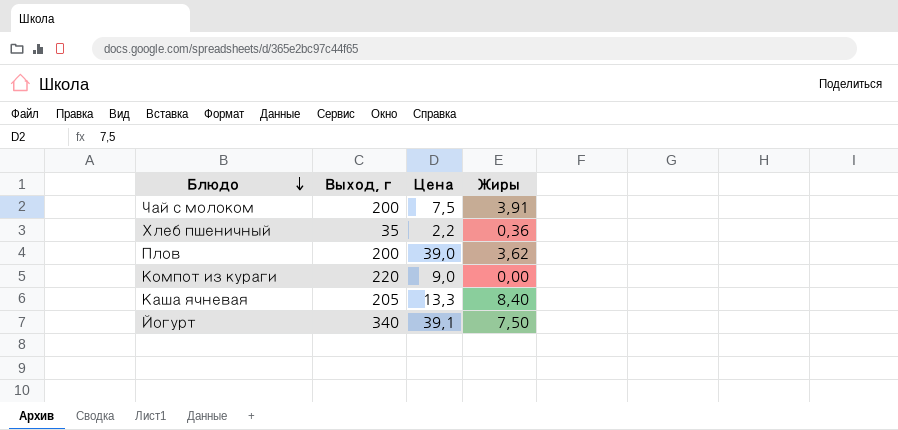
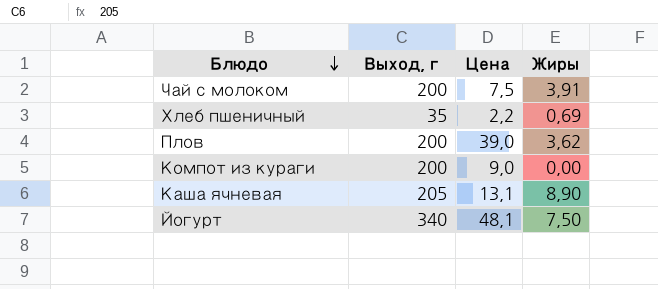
Хлеб пшеничный | Жиры: 0,36 -> 0,69
Компот из кураги | Выход, г: 220 -> 200
Каша ячневая | Цена: 13,3 -> 13,1
Каша ячневая | Жиры: 8,40 -> 8,90
Йогурт | Цена: 39,1 -> 48,1

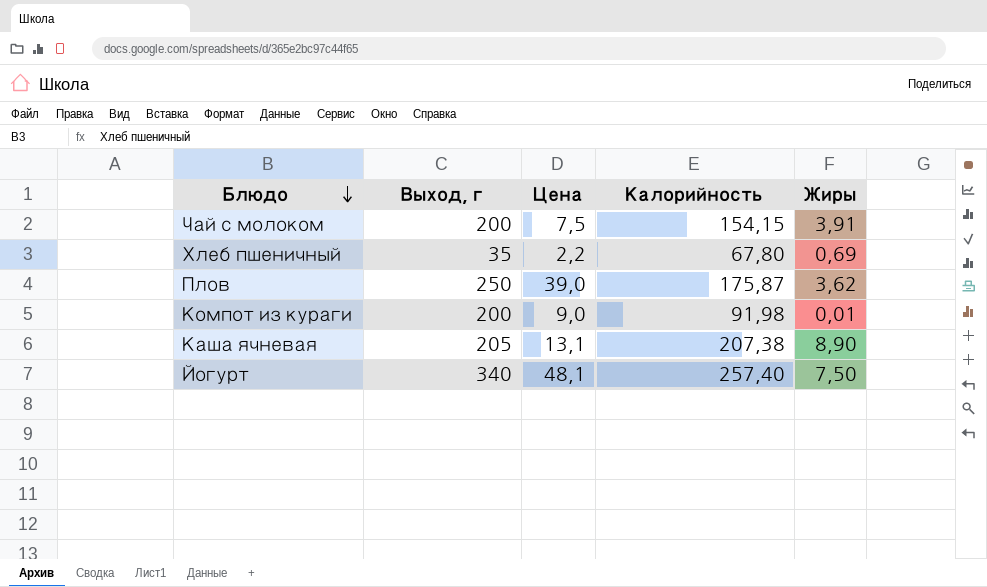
column Калорийность | position: none -> 4
Плов | Выход, г: 200 -> 250
Компот из кураги | Жиры: 0,00 -> 0,01

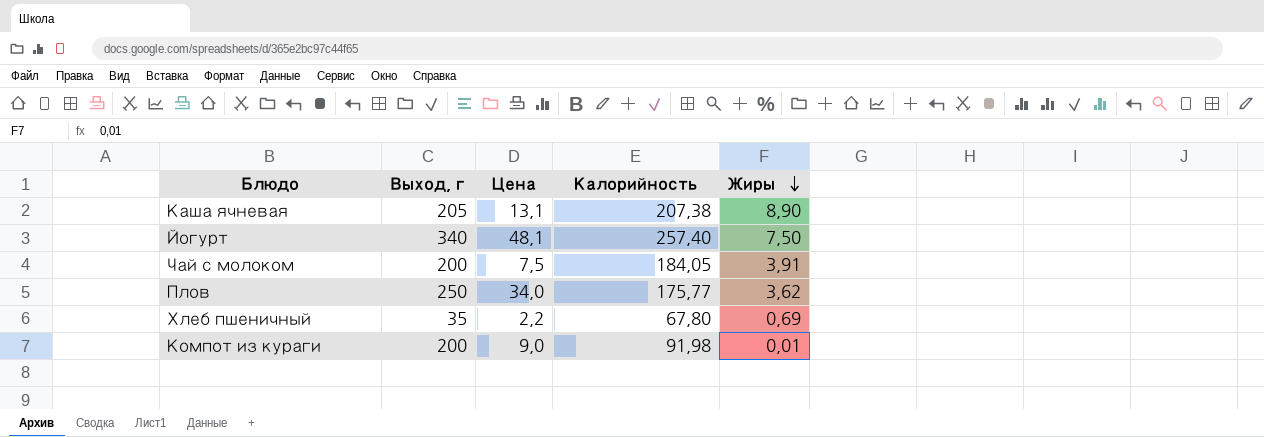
row order: Блюдо descending -> Жиры descending
Чай с молоком | Калорийность: 154,15 -> 184,05
Плов | Цена: 39,0 -> 34,0
Плов | Калорийность: 175,87 -> 175,77

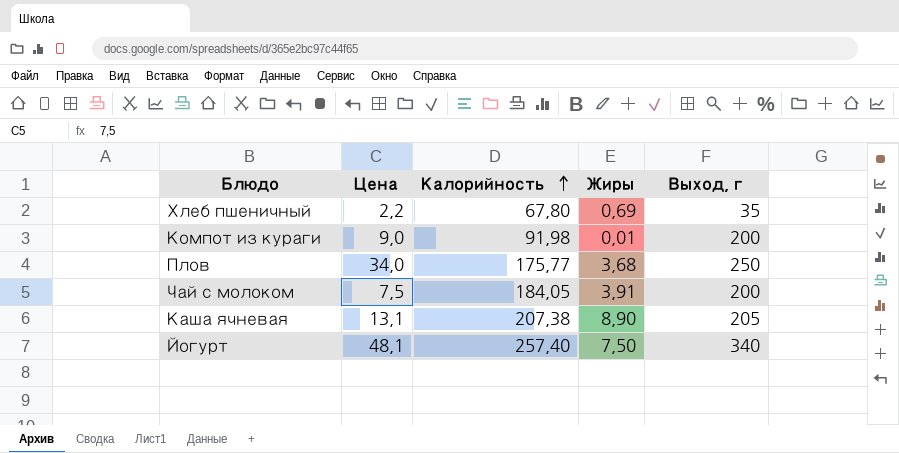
row order: Жиры descending -> Калорийность ascending
column Выход, г | position: 2 -> 5
Плов | Жиры: 3,62 -> 3,68

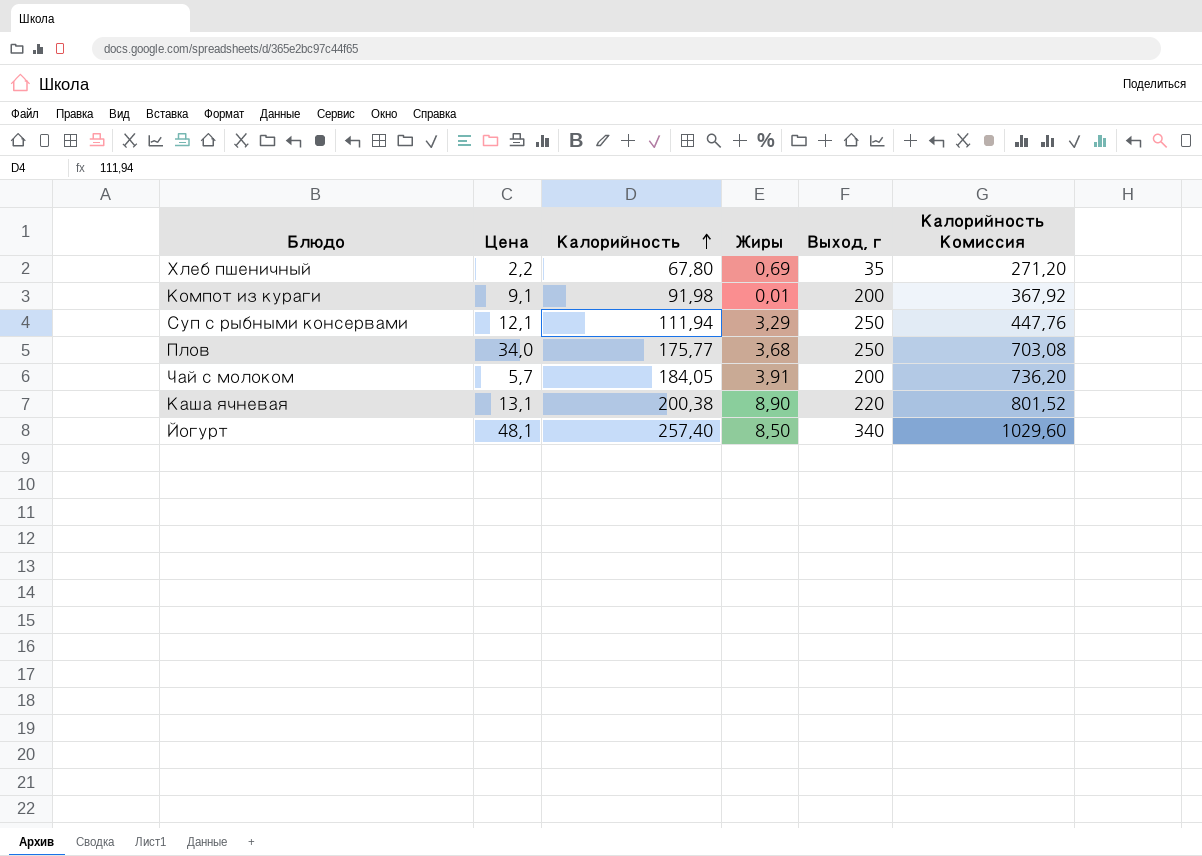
column Калорийность Комиссия | formula: none -> [Калорийность] * 4
Компот из кураги | Цена: 9,0 -> 9,1
row Суп с рыбными консервами: none -> 12,1 | 111,94 | 3,29 | 250 | 447,76
Чай с молоком | Цена: 7,5 -> 5,7
Каша ячневая | Калорийность: 207,38 -> 200,38
Каша ячневая | Выход, г: 205 -> 220
Йогурт | Жиры: 7,50 -> 8,50

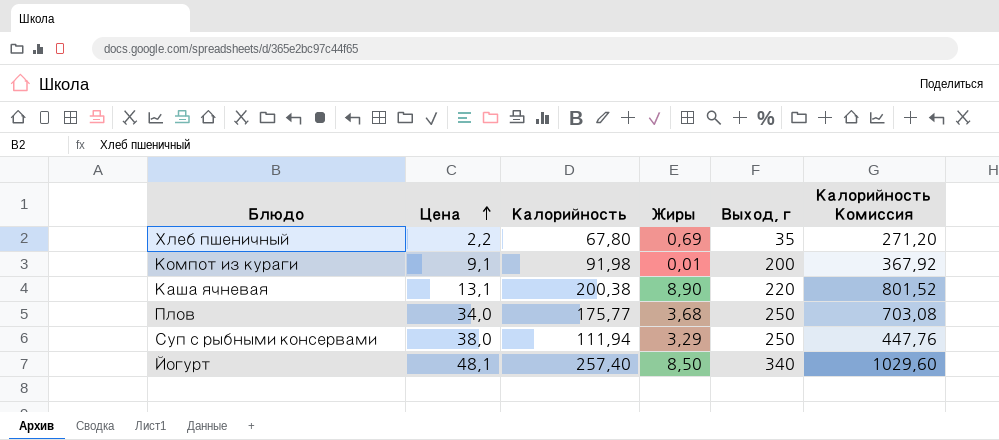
row order: Калорийность ascending -> Цена ascending
row Чай с молоком: 5,7 | 184,05 | 3,91 | 200 | 736,20 -> none
Суп с рыбными консервами | Цена: 12,1 -> 38,0

